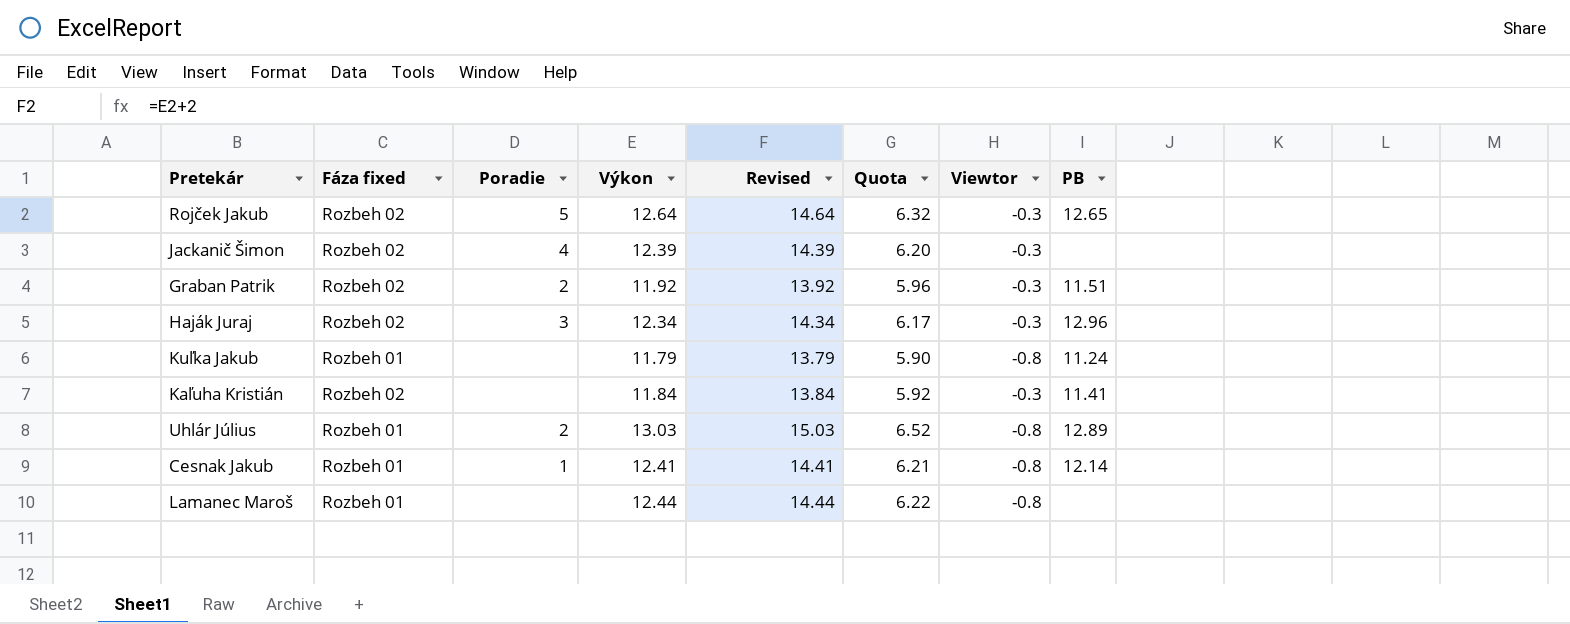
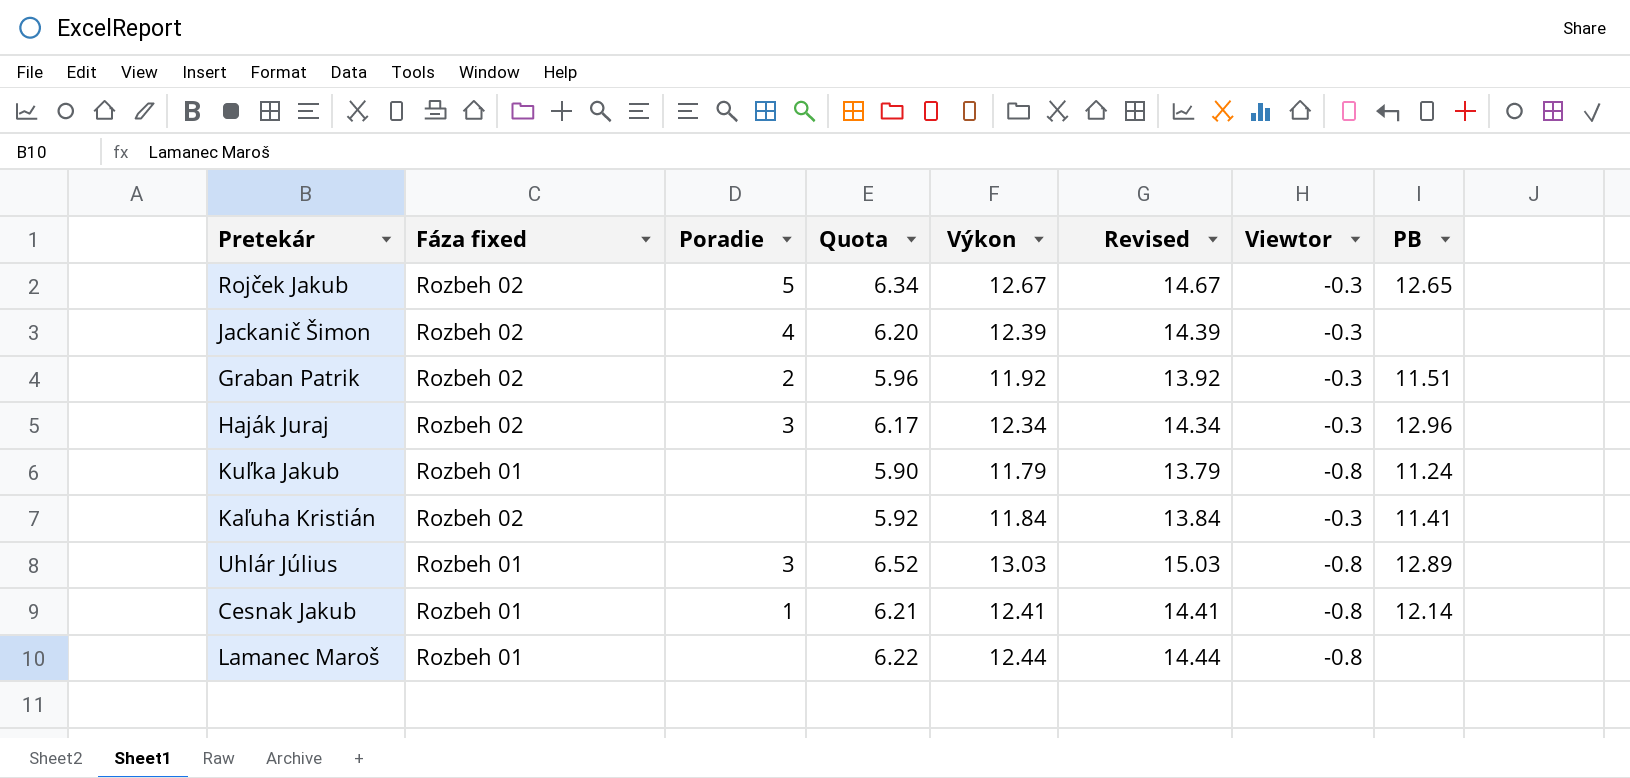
column Quota | position: 6 -> 4
Rojček Jakub | Quota: 6.32 -> 6.34
Rojček Jakub | Výkon: 12.64 -> 12.67
Rojček Jakub | Revised: 14.64 -> 14.67
Uhlár Július | Poradie: 2 -> 3

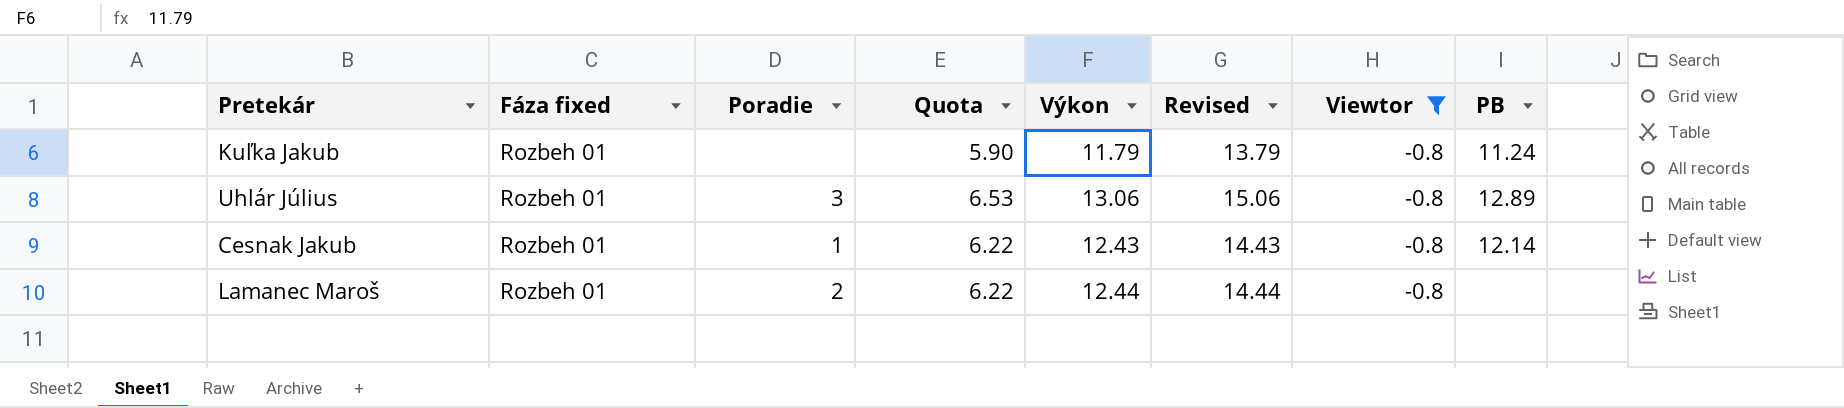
filter: none -> Viewtor = -0.8
Uhlár Július | Quota: 6.52 -> 6.53
Uhlár Július | Výkon: 13.03 -> 13.06
Uhlár Július | Revised: 15.03 -> 15.06
Cesnak Jakub | Quota: 6.21 -> 6.22
Cesnak Jakub | Výkon: 12.41 -> 12.43
Cesnak Jakub | Revised: 14.41 -> 14.43
Lamanec Maroš | Poradie: none -> 2

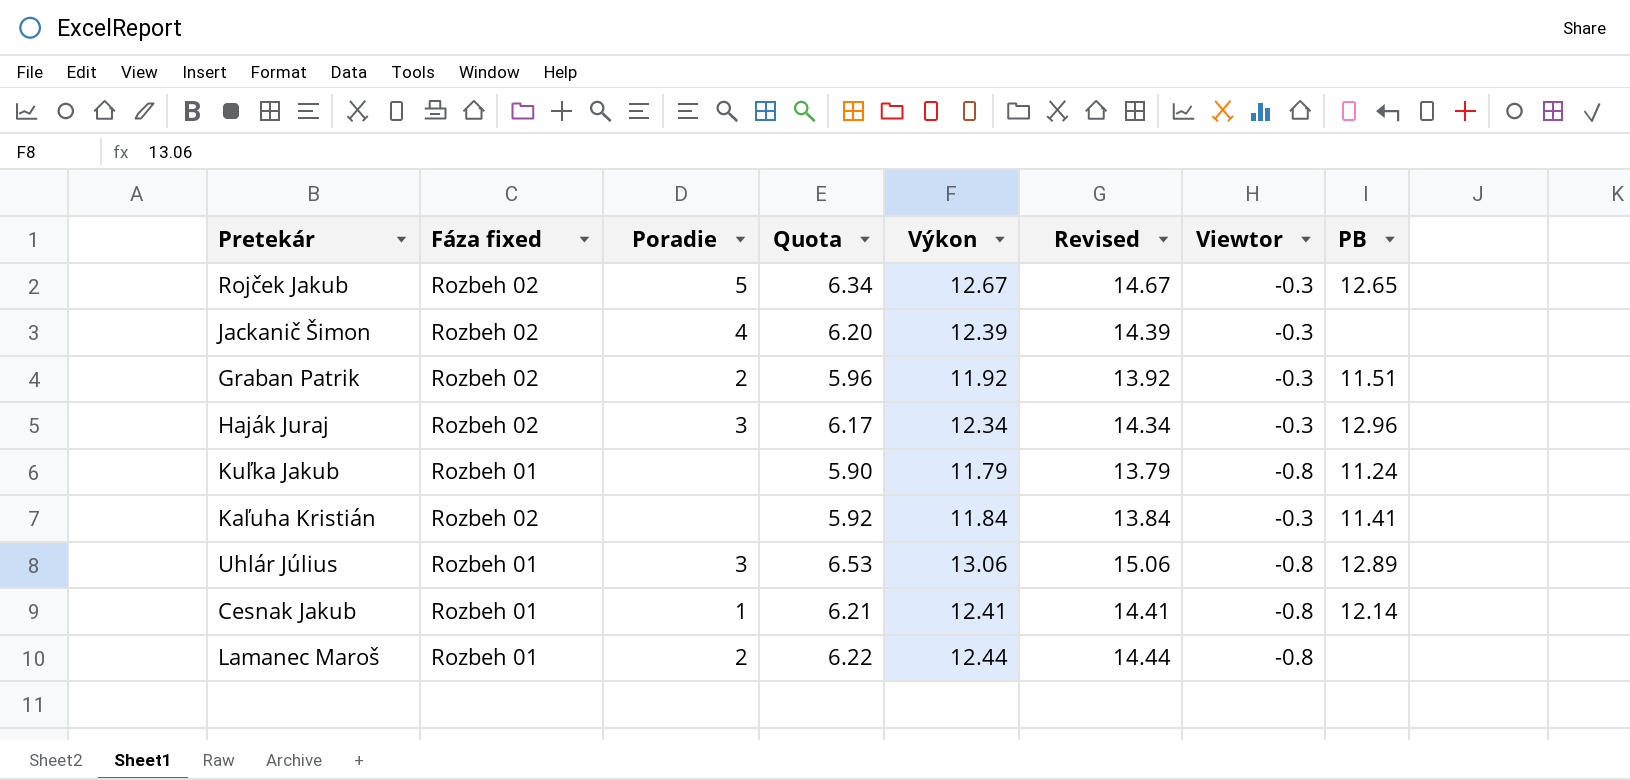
filter: Viewtor = -0.8 -> none
Cesnak Jakub | Quota: 6.22 -> 6.21
Cesnak Jakub | Výkon: 12.43 -> 12.41
Cesnak Jakub | Revised: 14.43 -> 14.41

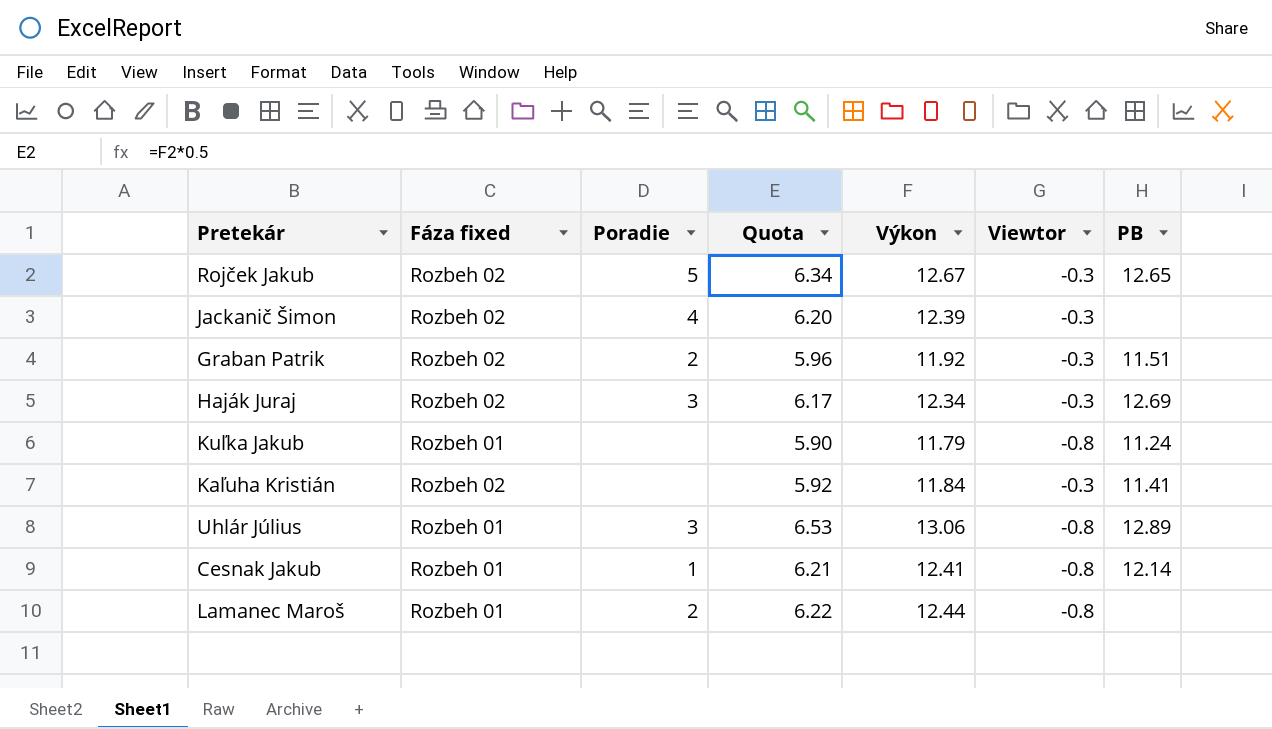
column Revised | formula: [Výkon] + 2 -> none
Haják Juraj | PB: 12.96 -> 12.69

